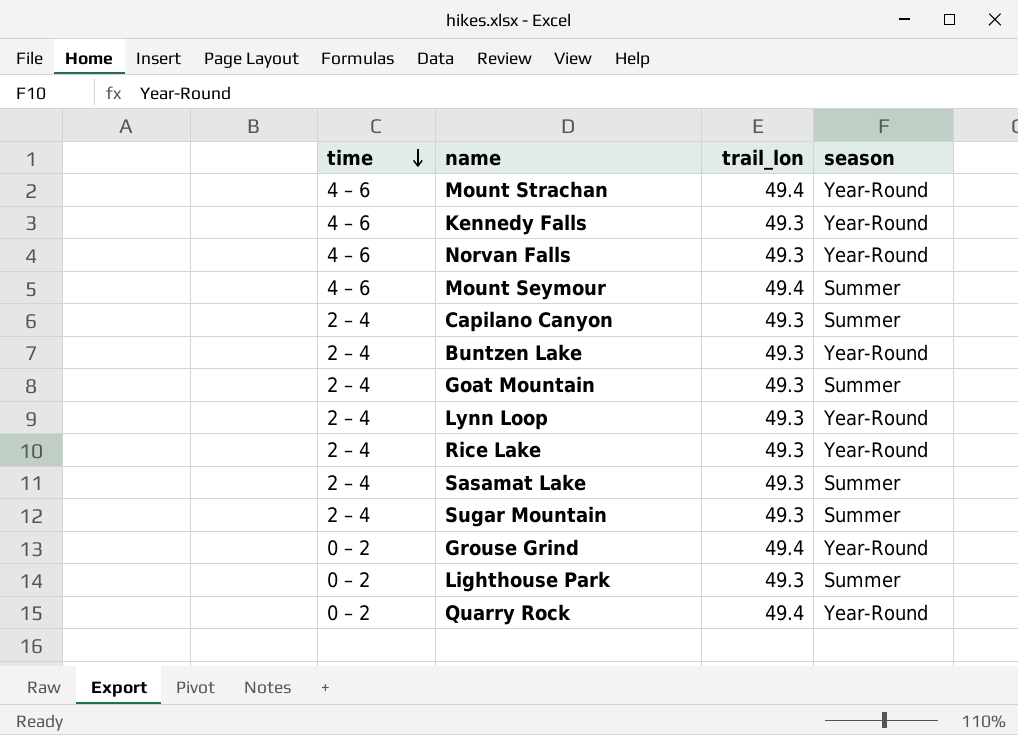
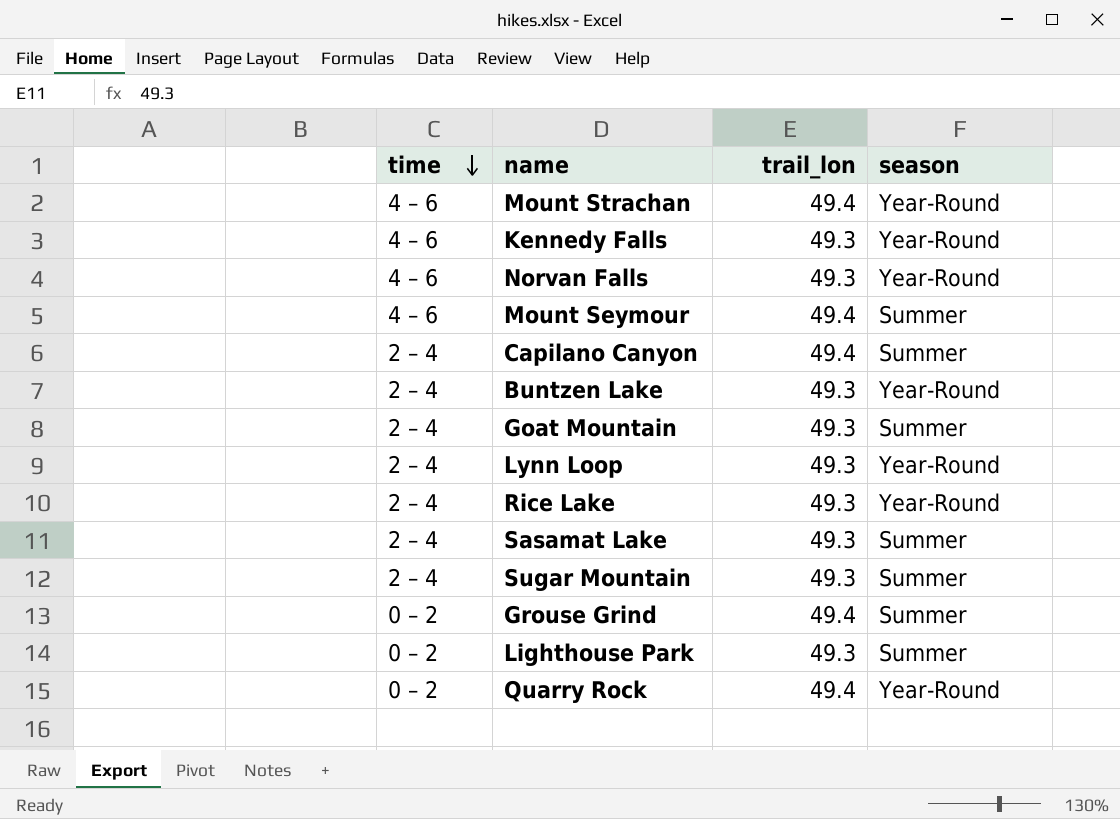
Capilano Canyon | trail_lon: 49.3 -> 49.4
Grouse Grind | season: Year-Round -> Summer

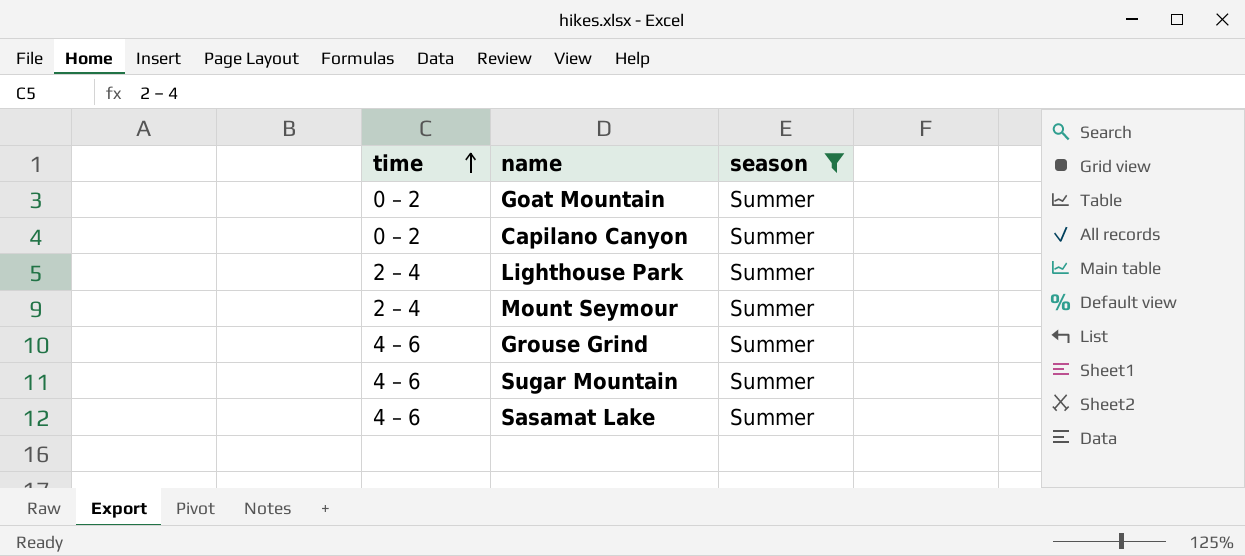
filter: none -> season = Summer
row order: time descending -> time ascending
column trail_lon | position: 3 -> none
Goat Mountain | time: 2 – 4 -> 0 – 2
Capilano Canyon | time: 2 – 4 -> 0 – 2
Lighthouse Park | time: 0 – 2 -> 2 – 4
Mount Seymour | time: 4 – 6 -> 2 – 4
Grouse Grind | time: 0 – 2 -> 4 – 6
Sugar Mountain | time: 2 – 4 -> 4 – 6
Sasamat Lake | time: 2 – 4 -> 4 – 6

